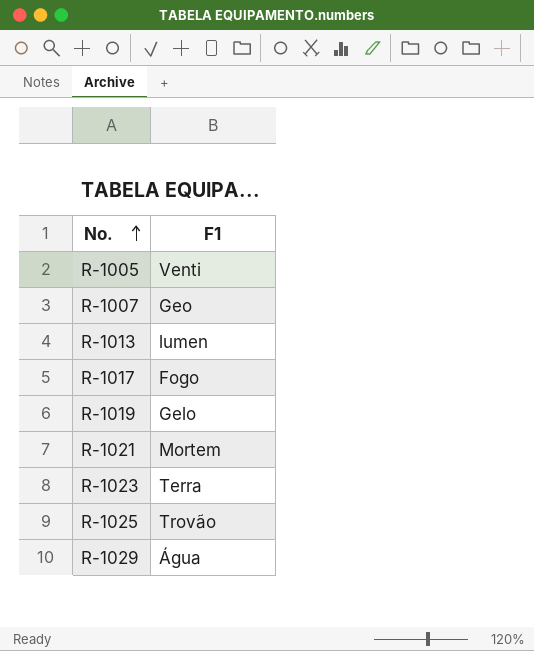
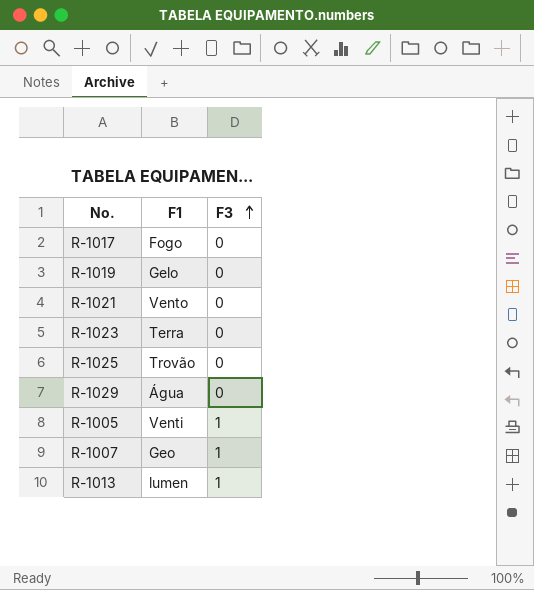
row order: No. ascending -> F3 ascending
column F3 | position: none -> 3
R-1021 | F1: Mortem -> Vento

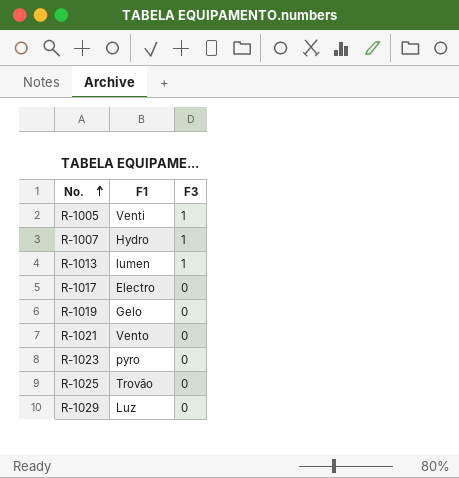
row order: F3 ascending -> No. ascending
R-1007 | F1: Geo -> Hydro
R-1017 | F1: Fogo -> Electro
R-1023 | F1: Terra -> pyro
R-1029 | F1: Água -> Luz

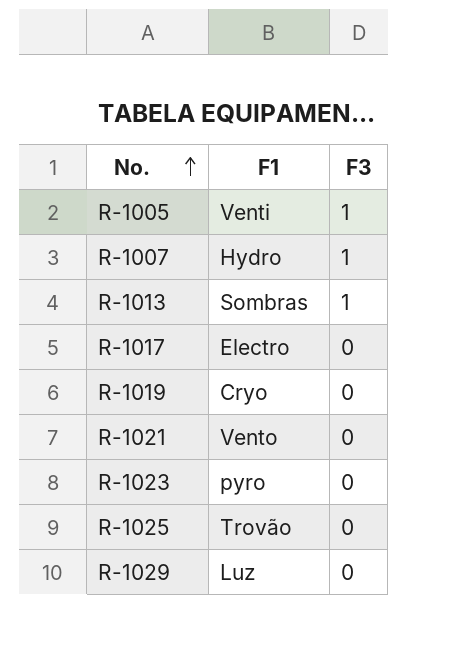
R-1013 | F1: lumen -> Sombras
R-1019 | F1: Gelo -> Cryo

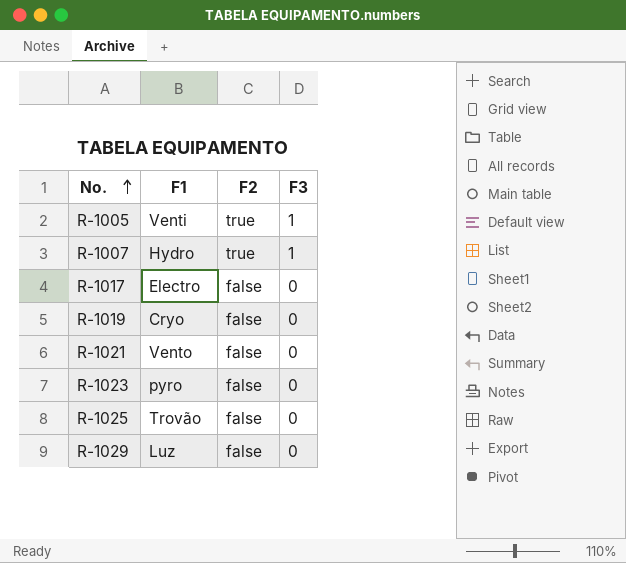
column F2 | position: none -> 3
row R-1013: Sombras | 1 -> none

